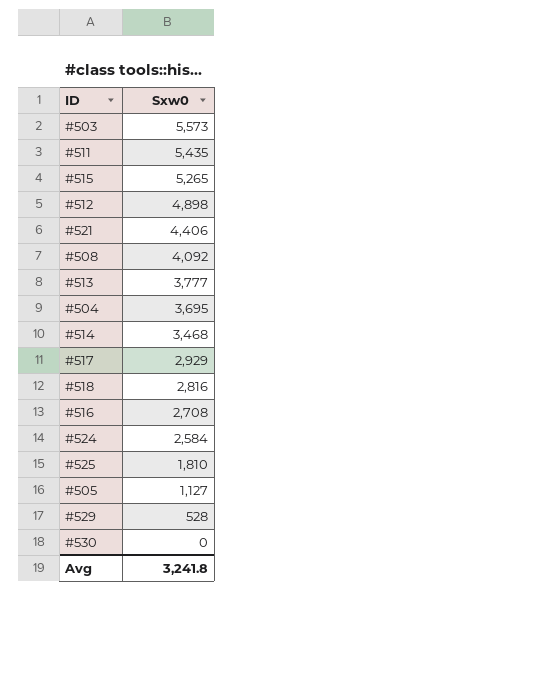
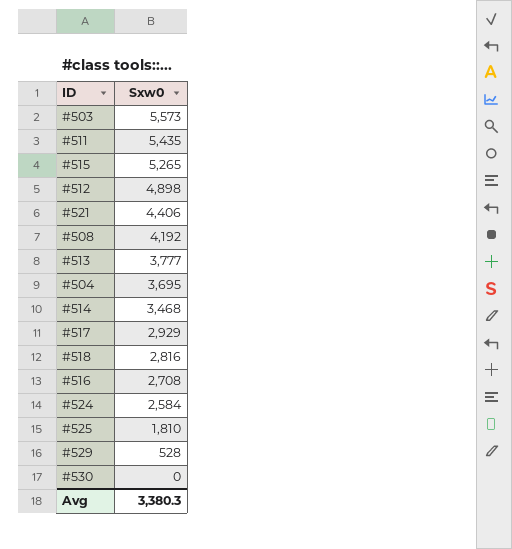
row #505: 1,127 -> none
#508 | Sxw0: 4,092 -> 4,192
Avg | Sxw0: 3,241.8 -> 3,380.3

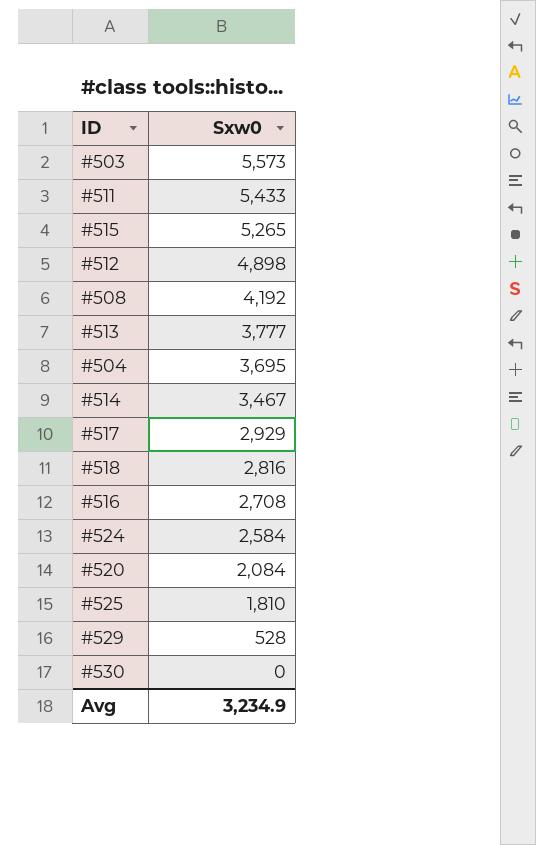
row #521: 4,406 -> none
#511 | Sxw0: 5,435 -> 5,433
#514 | Sxw0: 3,468 -> 3,467
row #520: none -> 2,084
Avg | Sxw0: 3,380.3 -> 3,234.9

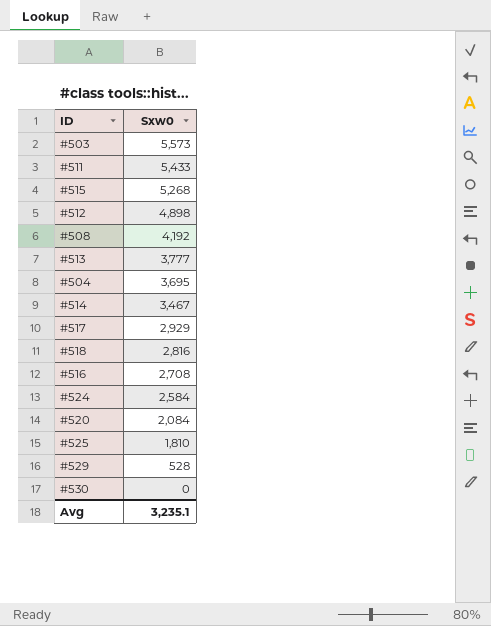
#515 | Sxw0: 5,265 -> 5,268
Avg | Sxw0: 3,234.9 -> 3,235.1

